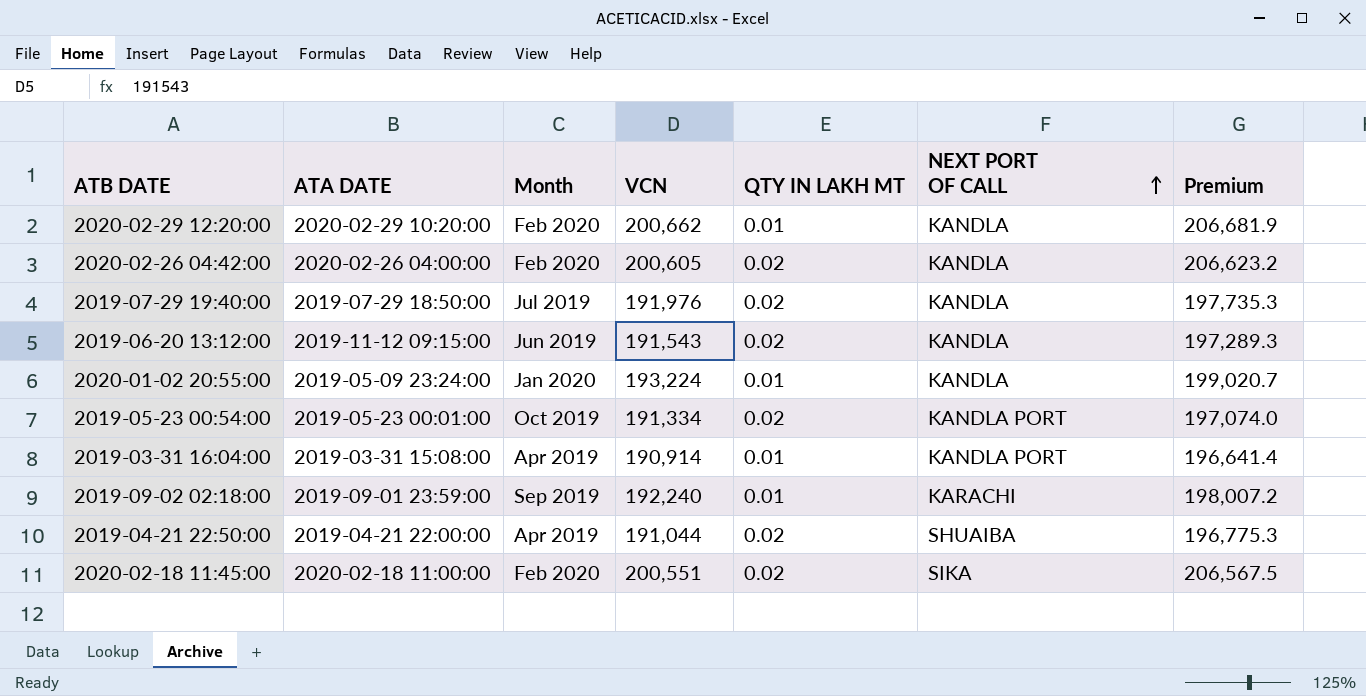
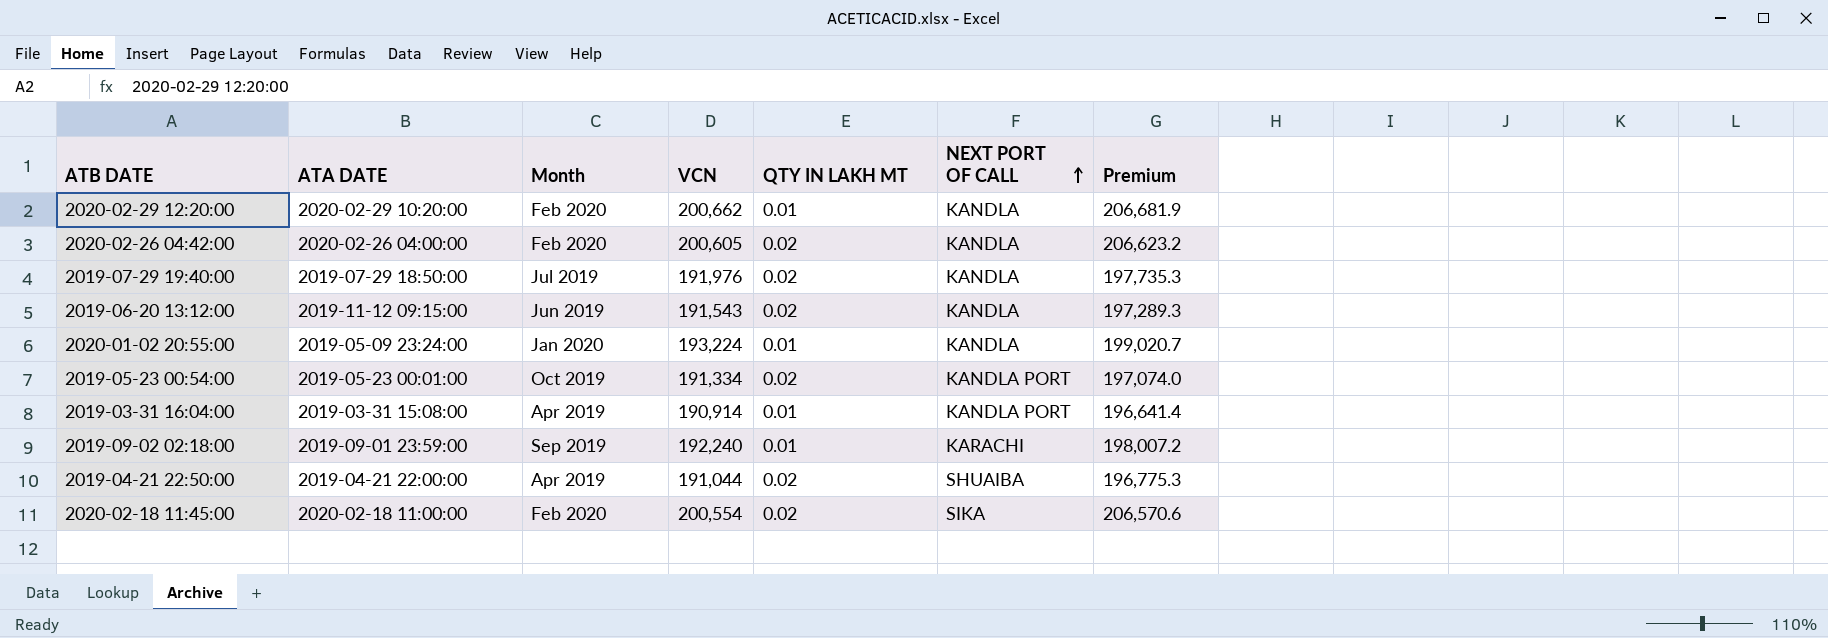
2020-02-18 11:45:00 | VCN: 200,551 -> 200,554
2020-02-18 11:45:00 | Premium: 206,567.5 -> 206,570.6

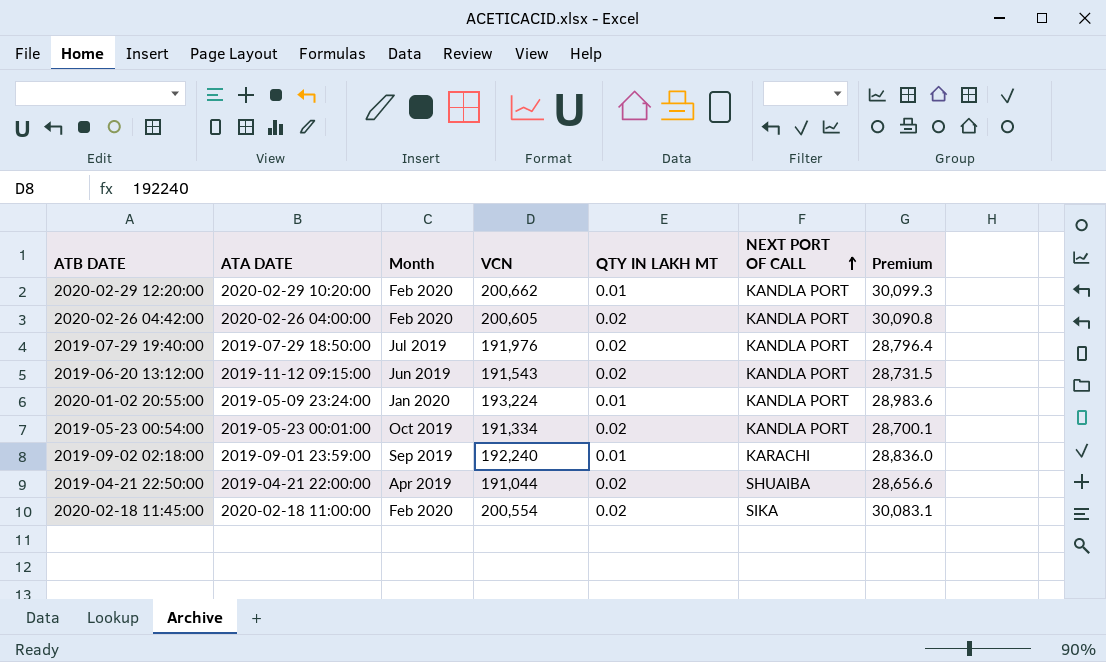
column Premium | formula: [VCN] * 1.03 -> [VCN] * 0.15
row 2019-03-31 16:04:00: 2019-03-31 15:08:00 | Apr 2019 | 190,914 | 0.01 | KANDLA PORT | 196,641.4 -> none
2020-02-29 12:20:00 | NEXT PORT OF CALL: KANDLA -> KANDLA PORT
2020-02-26 04:42:00 | NEXT PORT OF CALL: KANDLA -> KANDLA PORT
2019-07-29 19:40:00 | NEXT PORT OF CALL: KANDLA -> KANDLA PORT
2019-06-20 13:12:00 | NEXT PORT OF CALL: KANDLA -> KANDLA PORT
2020-01-02 20:55:00 | NEXT PORT OF CALL: KANDLA -> KANDLA PORT

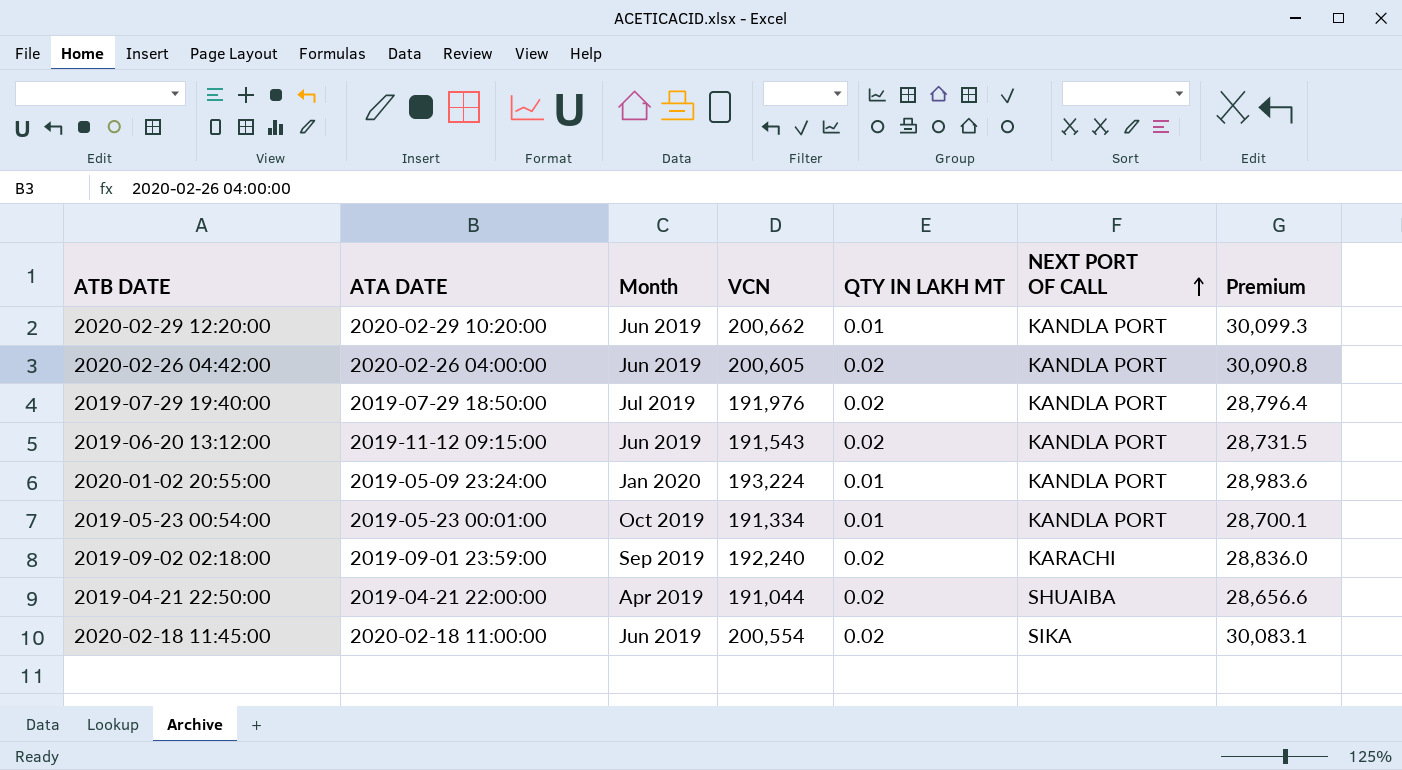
2020-02-29 12:20:00 | Month: Feb 2020 -> Jun 2019
2020-02-26 04:42:00 | Month: Feb 2020 -> Jun 2019
2019-05-23 00:54:00 | QTY IN LAKH MT: 0.02 -> 0.01
2019-09-02 02:18:00 | QTY IN LAKH MT: 0.01 -> 0.02
2020-02-18 11:45:00 | Month: Feb 2020 -> Jun 2019

